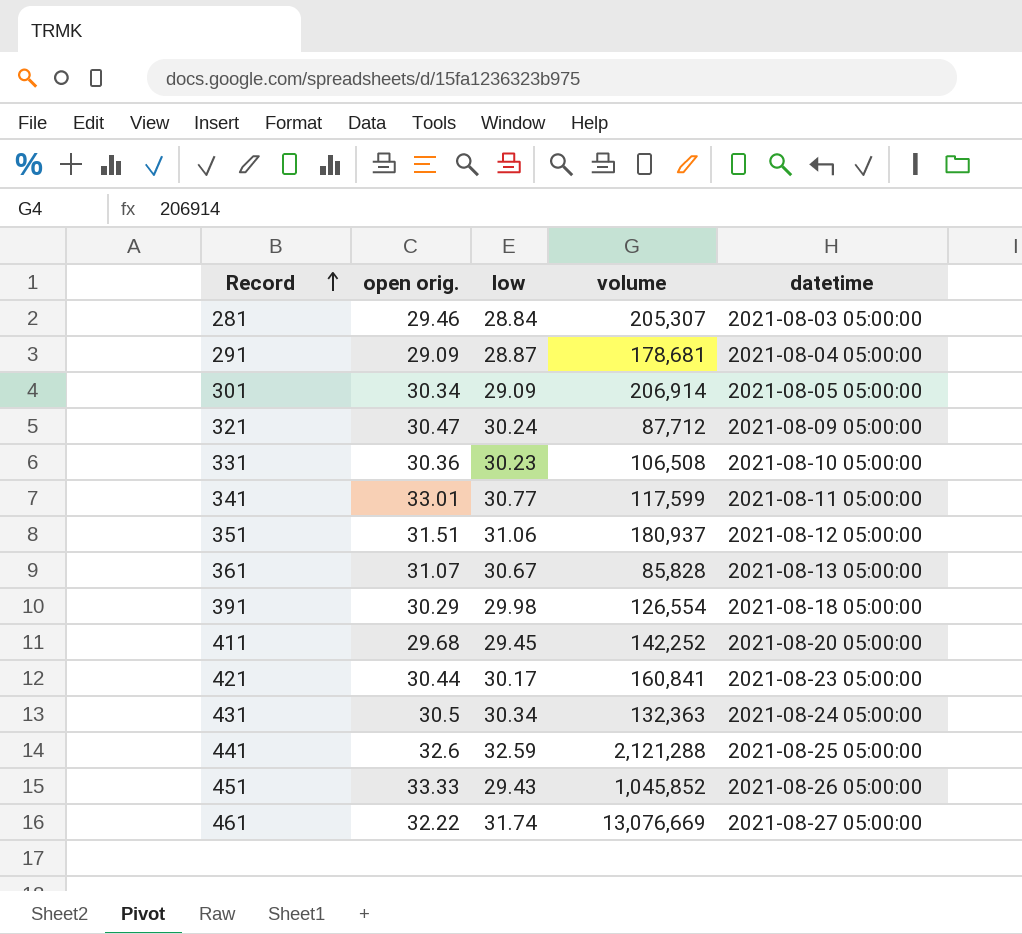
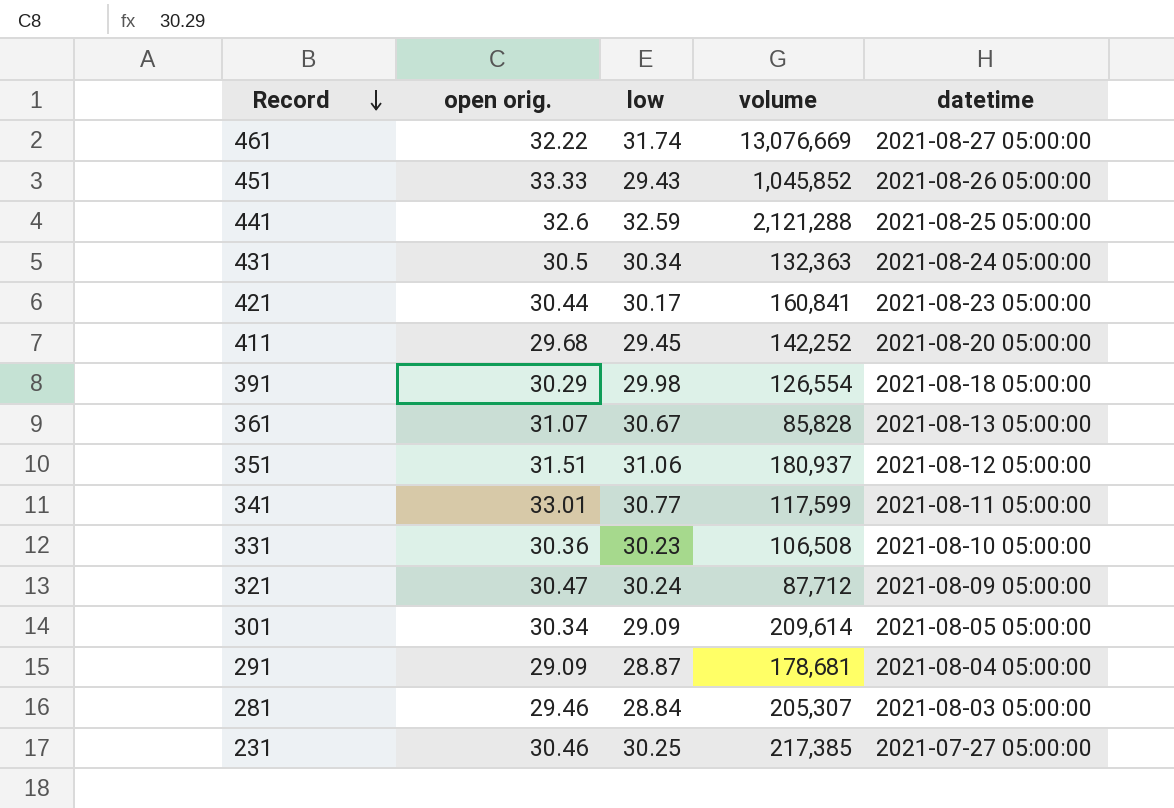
row order: Record ascending -> Record descending
301 | volume: 206,914 -> 209,614
row 231: none -> 30.46 | 30.25 | 217,385 | 2021-07-27 05:00:00

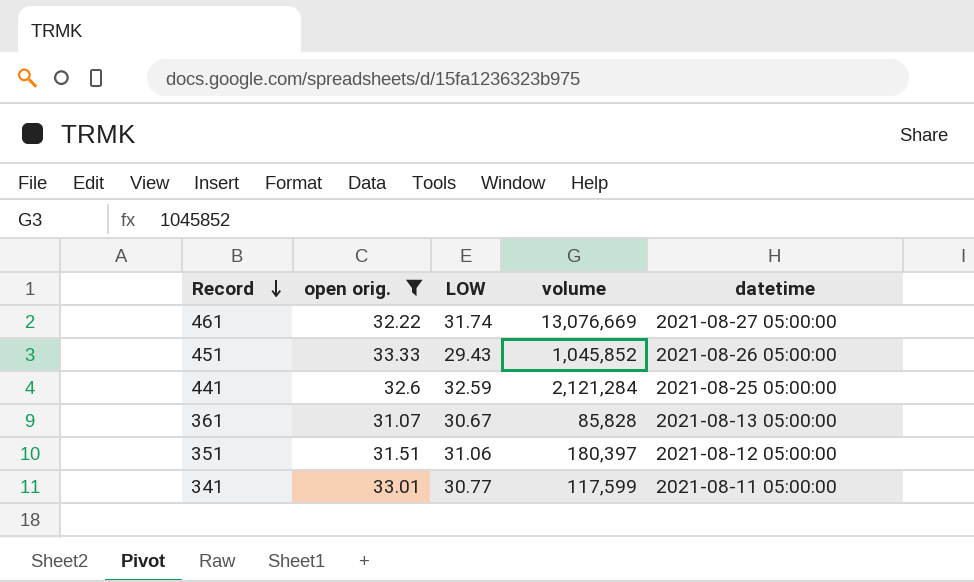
filter: none -> open orig. >= 31.07
column name: low -> LOW
441 | volume: 2,121,288 -> 2,121,284
351 | volume: 180,937 -> 180,397

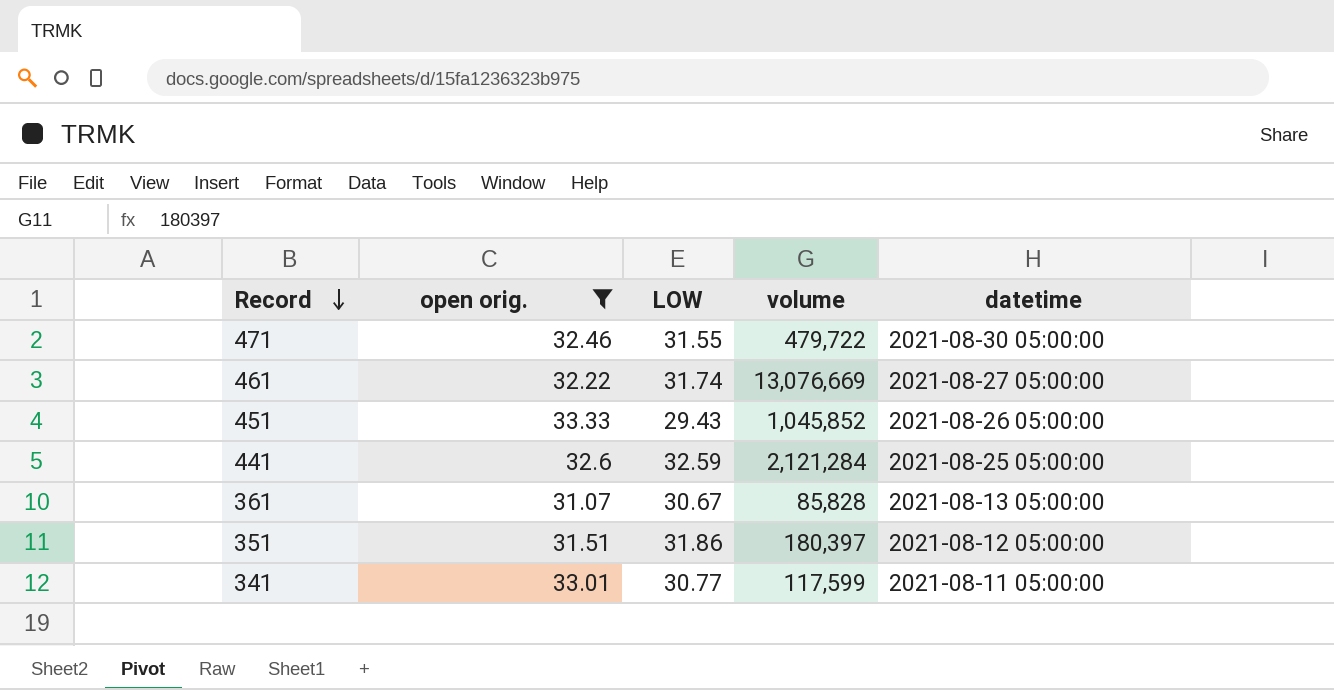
row 471: none -> 32.46 | 31.55 | 479,722 | 2021-08-30 05:00:00
351 | LOW: 31.06 -> 31.86

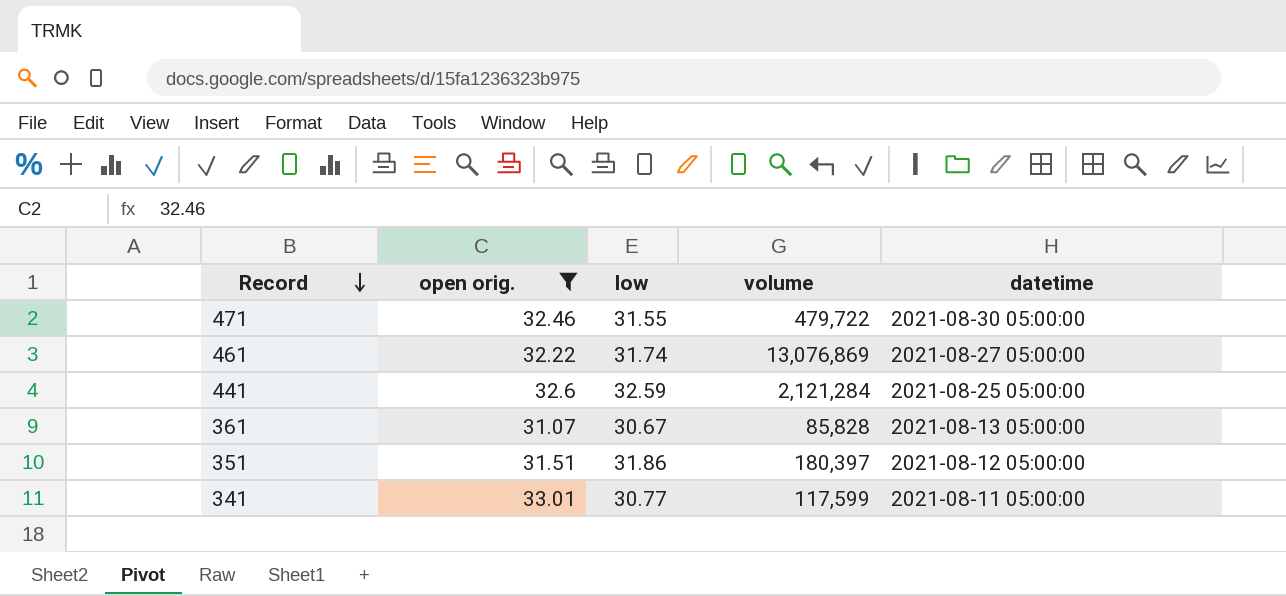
column name: LOW -> low
row 451: 33.33 | 29.43 | 1,045,852 | 2021-08-26 05:00:00 -> none
461 | volume: 13,076,669 -> 13,076,869

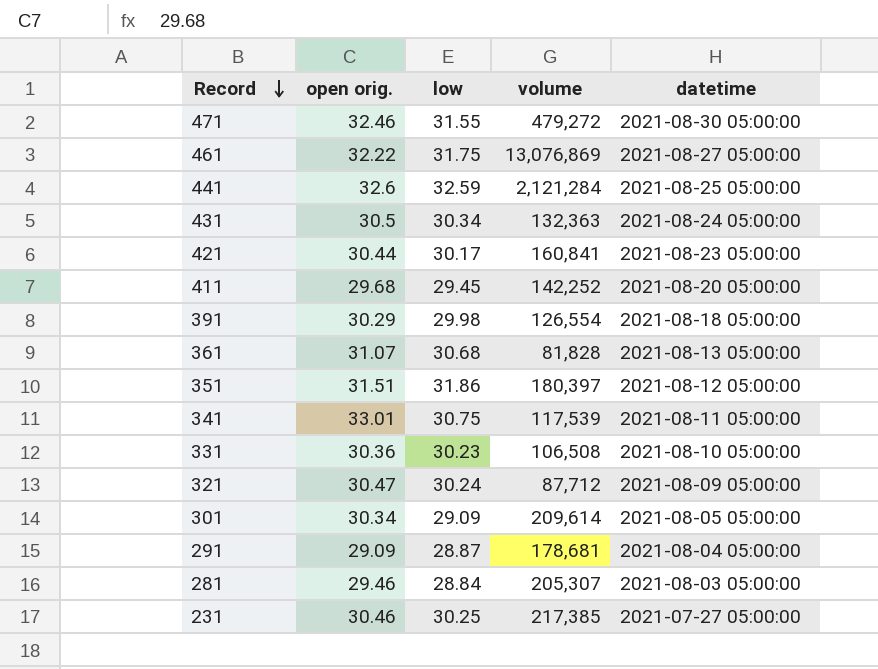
filter: open orig. >= 31.07 -> none
471 | volume: 479,722 -> 479,272
461 | low: 31.74 -> 31.75
361 | low: 30.67 -> 30.68
361 | volume: 85,828 -> 81,828
341 | low: 30.77 -> 30.75
341 | volume: 117,599 -> 117,539

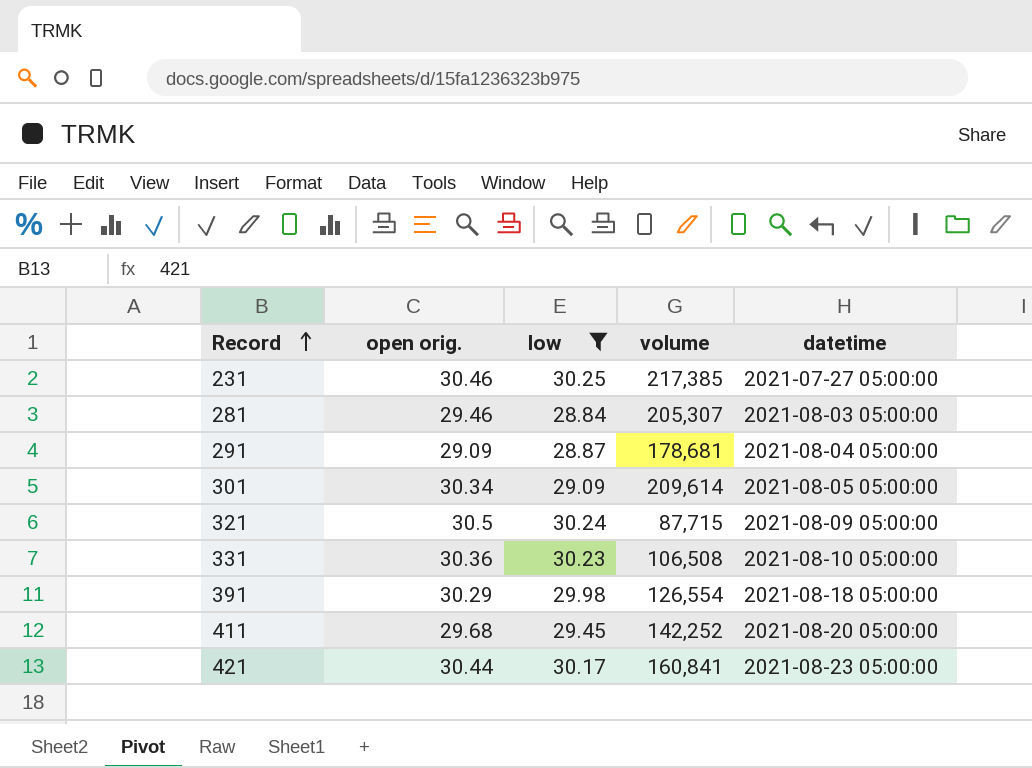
filter: none -> low <= 30.25
row order: Record descending -> Record ascending
321 | open orig.: 30.47 -> 30.5
321 | volume: 87,712 -> 87,715

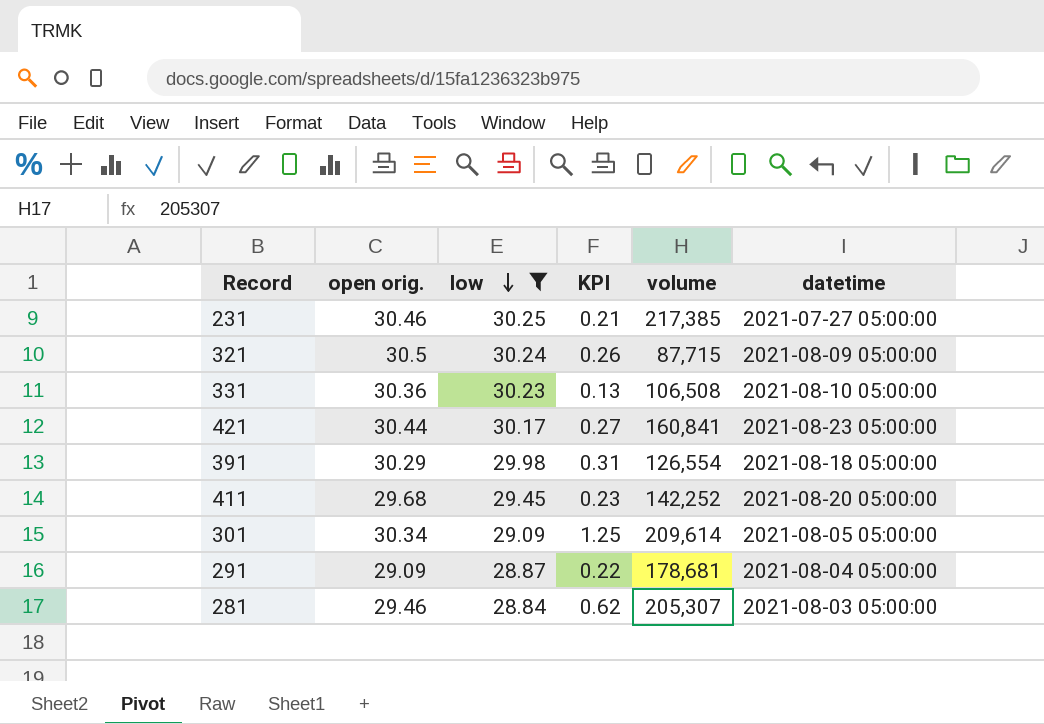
row order: Record ascending -> low descending
column KPI | formula: none -> [open orig.] - [low]

